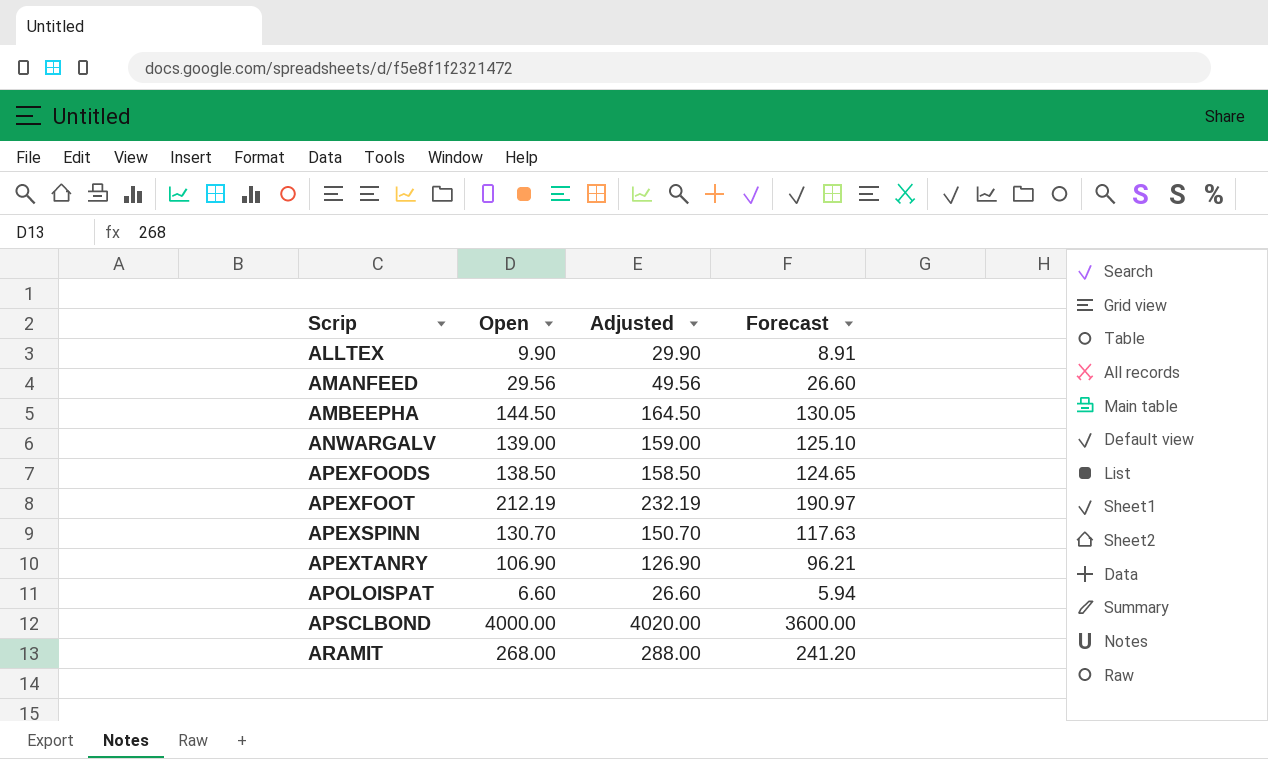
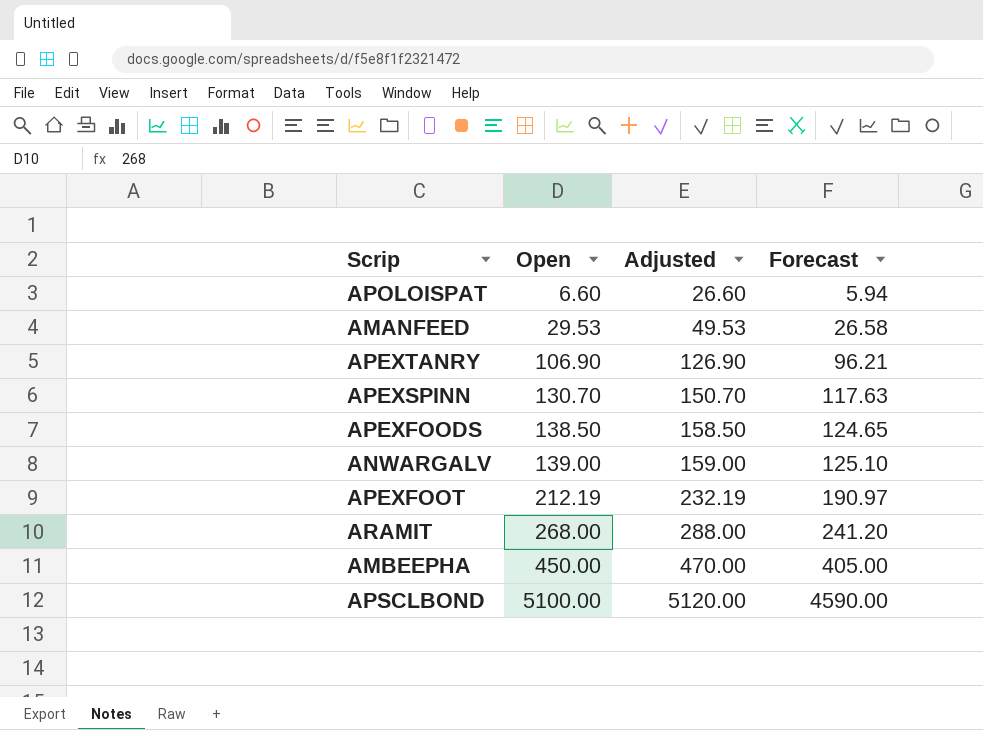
row order: Scrip ascending -> Open ascending
row ALLTEX: 9.90 | 29.90 | 8.91 -> none
AMANFEED | Open: 29.56 -> 29.53
AMANFEED | Adjusted: 49.56 -> 49.53
AMANFEED | Forecast: 26.60 -> 26.58
AMBEEPHA | Open: 144.50 -> 450.00
AMBEEPHA | Adjusted: 164.50 -> 470.00
AMBEEPHA | Forecast: 130.05 -> 405.00
APSCLBOND | Open: 4000.00 -> 5100.00
APSCLBOND | Adjusted: 4020.00 -> 5120.00
APSCLBOND | Forecast: 3600.00 -> 4590.00

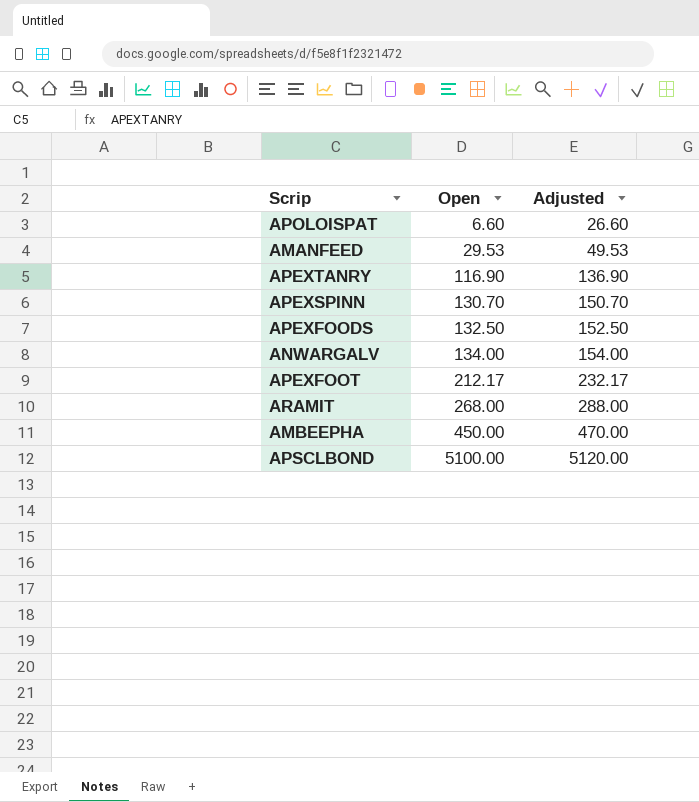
column Forecast | formula: [Open] * 0.9 -> none
APEXTANRY | Open: 106.90 -> 116.90
APEXTANRY | Adjusted: 126.90 -> 136.90
APEXFOODS | Open: 138.50 -> 132.50
APEXFOODS | Adjusted: 158.50 -> 152.50
ANWARGALV | Open: 139.00 -> 134.00
ANWARGALV | Adjusted: 159.00 -> 154.00
APEXFOOT | Open: 212.19 -> 212.17
APEXFOOT | Adjusted: 232.19 -> 232.17

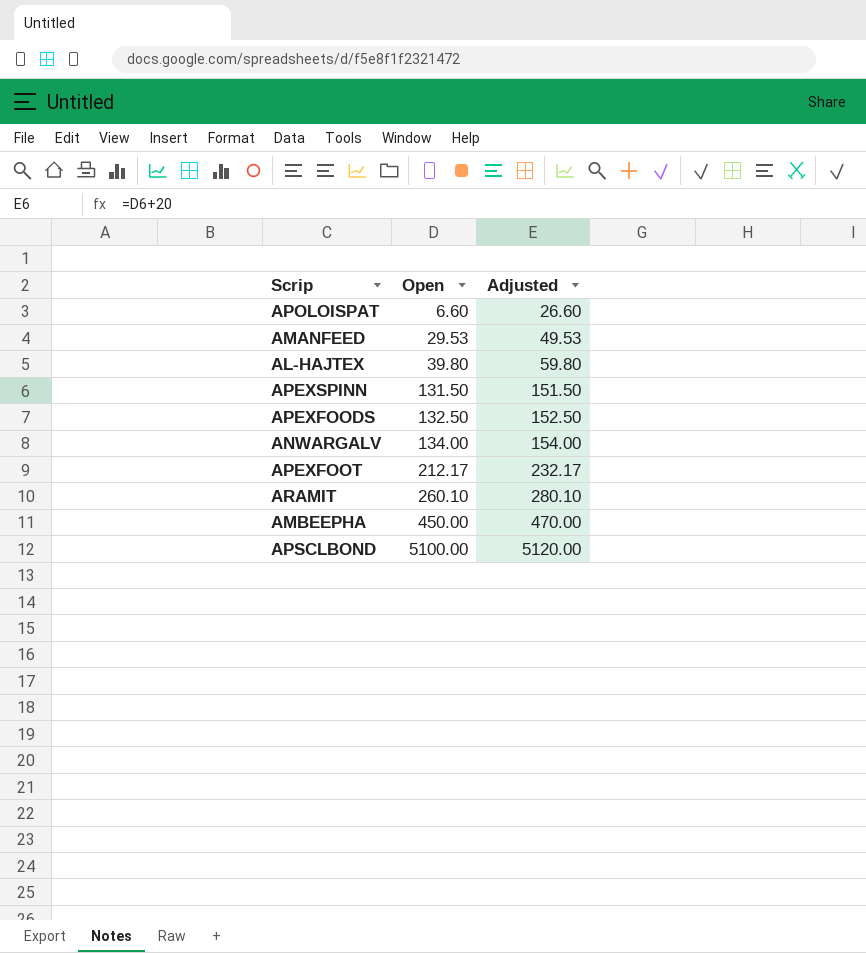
row APEXTANRY: 116.90 | 136.90 -> none
row AL-HAJTEX: none -> 39.80 | 59.80
APEXSPINN | Open: 130.70 -> 131.50
APEXSPINN | Adjusted: 150.70 -> 151.50
ARAMIT | Open: 268.00 -> 260.10
ARAMIT | Adjusted: 288.00 -> 280.10

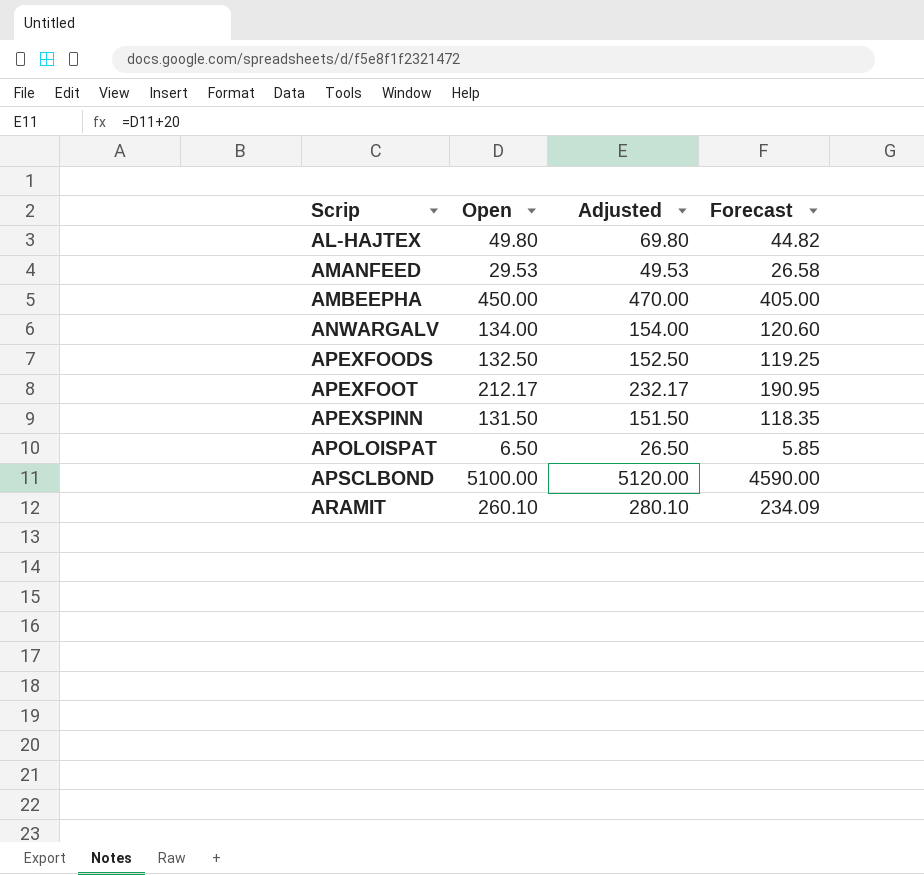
row order: Open ascending -> Scrip ascending
column Forecast | formula: none -> [Open] * 0.9
AL-HAJTEX | Open: 39.80 -> 49.80
AL-HAJTEX | Adjusted: 59.80 -> 69.80
APOLOISPAT | Open: 6.60 -> 6.50
APOLOISPAT | Adjusted: 26.60 -> 26.50

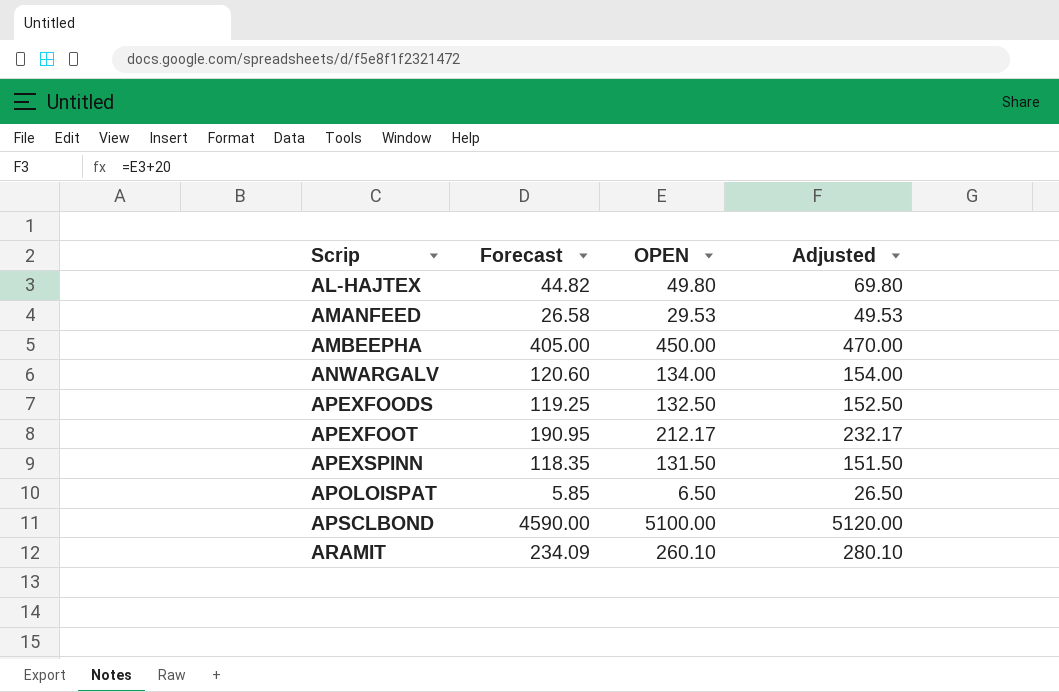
column Forecast | position: 4 -> 2
column name: Open -> OPEN

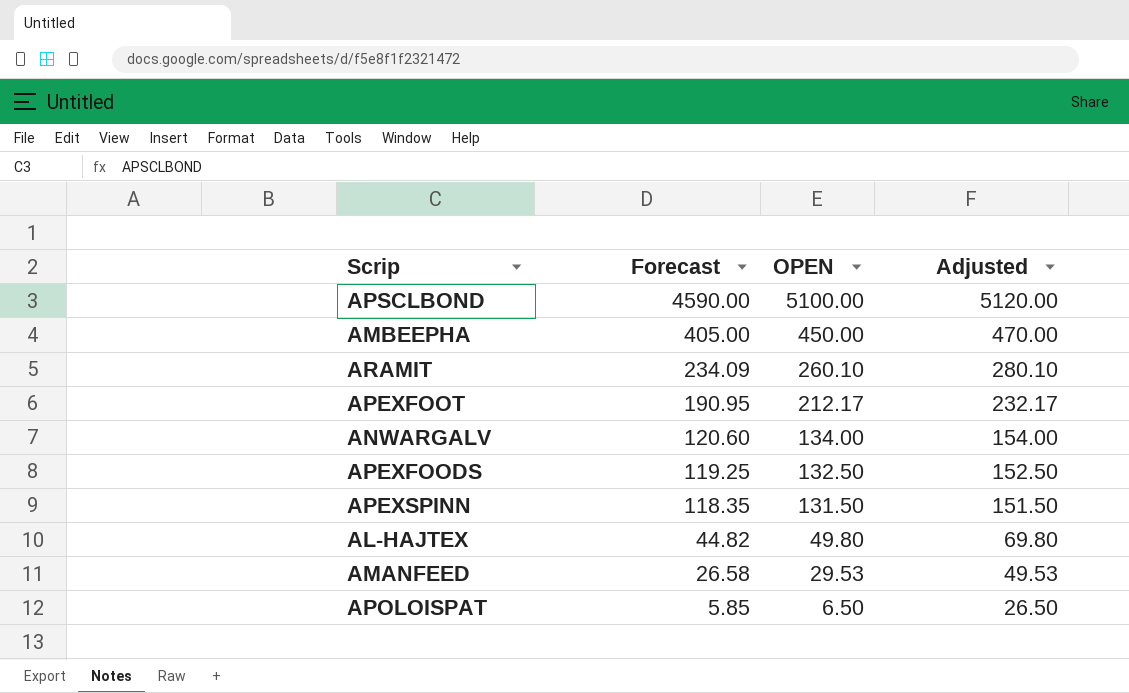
row order: Scrip ascending -> Forecast descending

